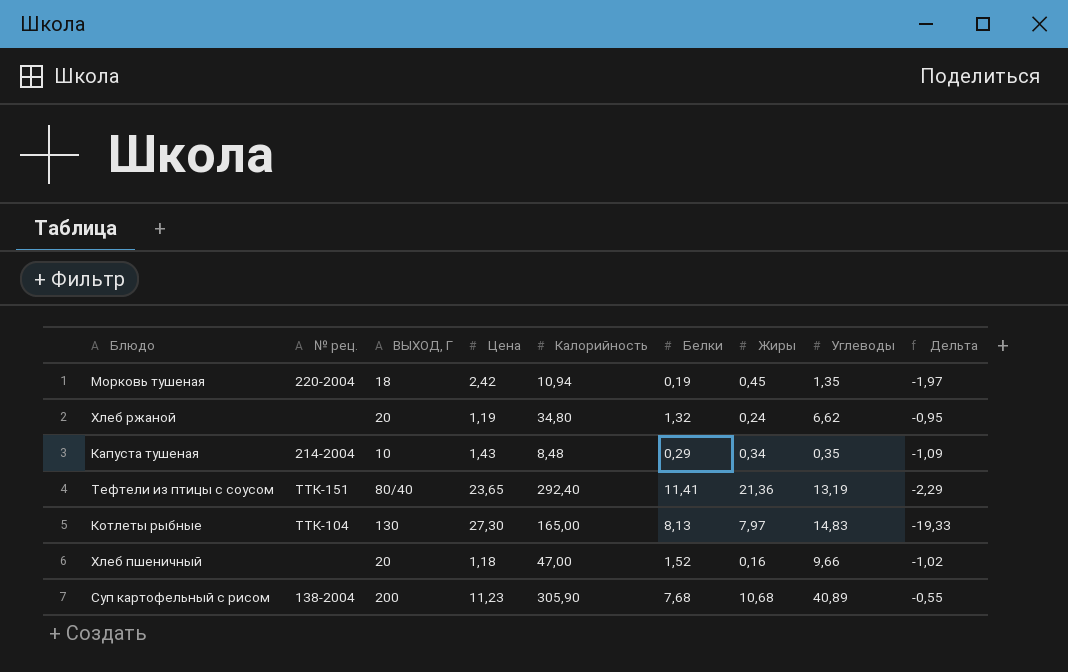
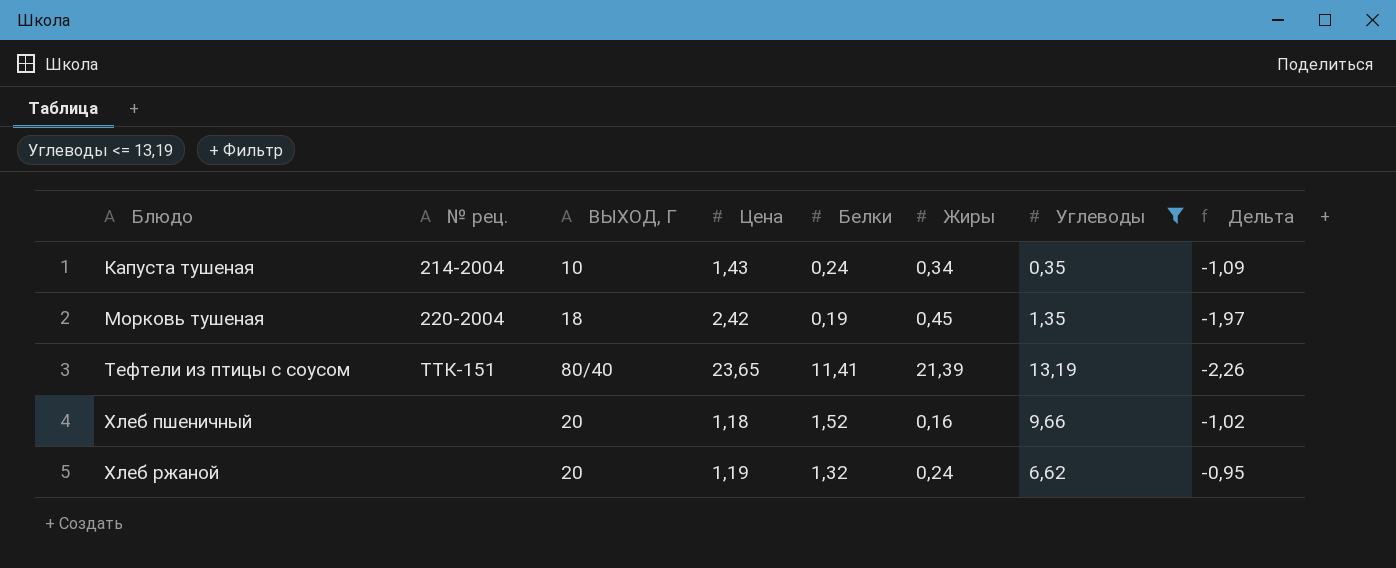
filter: none -> Углеводы <= 13,19
row order: none -> Блюдо ascending
column Калорийность | position: 5 -> none
Капуста тушеная | Белки: 0,29 -> 0,24
Тефтели из птицы с соусом | Жиры: 21,36 -> 21,39
Тефтели из птицы с соусом | Дельта: -2,29 -> -2,26

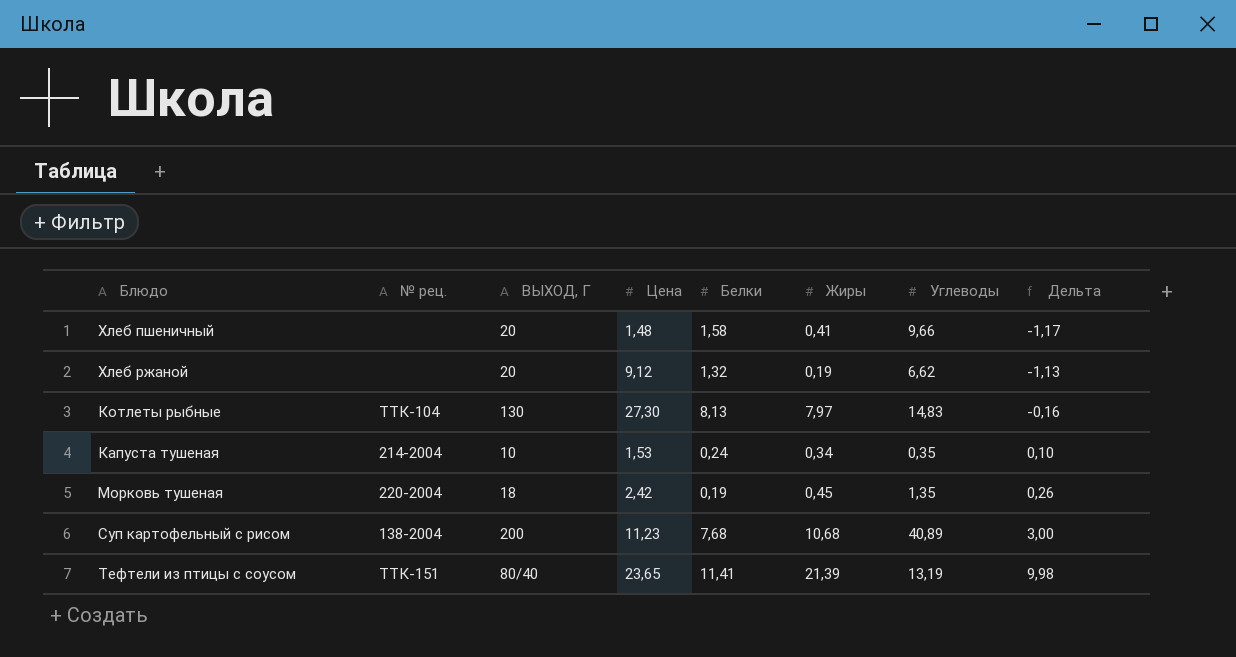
filter: Углеводы <= 13,19 -> none
row order: Блюдо ascending -> Дельта ascending
column Дельта | formula: [Жиры] - [Цена] -> [Жиры] - [Белки]
Хлеб пшеничный | Цена: 1,18 -> 1,48
Хлеб пшеничный | Белки: 1,52 -> 1,58
Хлеб пшеничный | Жиры: 0,16 -> 0,41
Хлеб ржаной | Цена: 1,19 -> 9,12
Хлеб ржаной | Жиры: 0,24 -> 0,19
Капуста тушеная | Цена: 1,43 -> 1,53

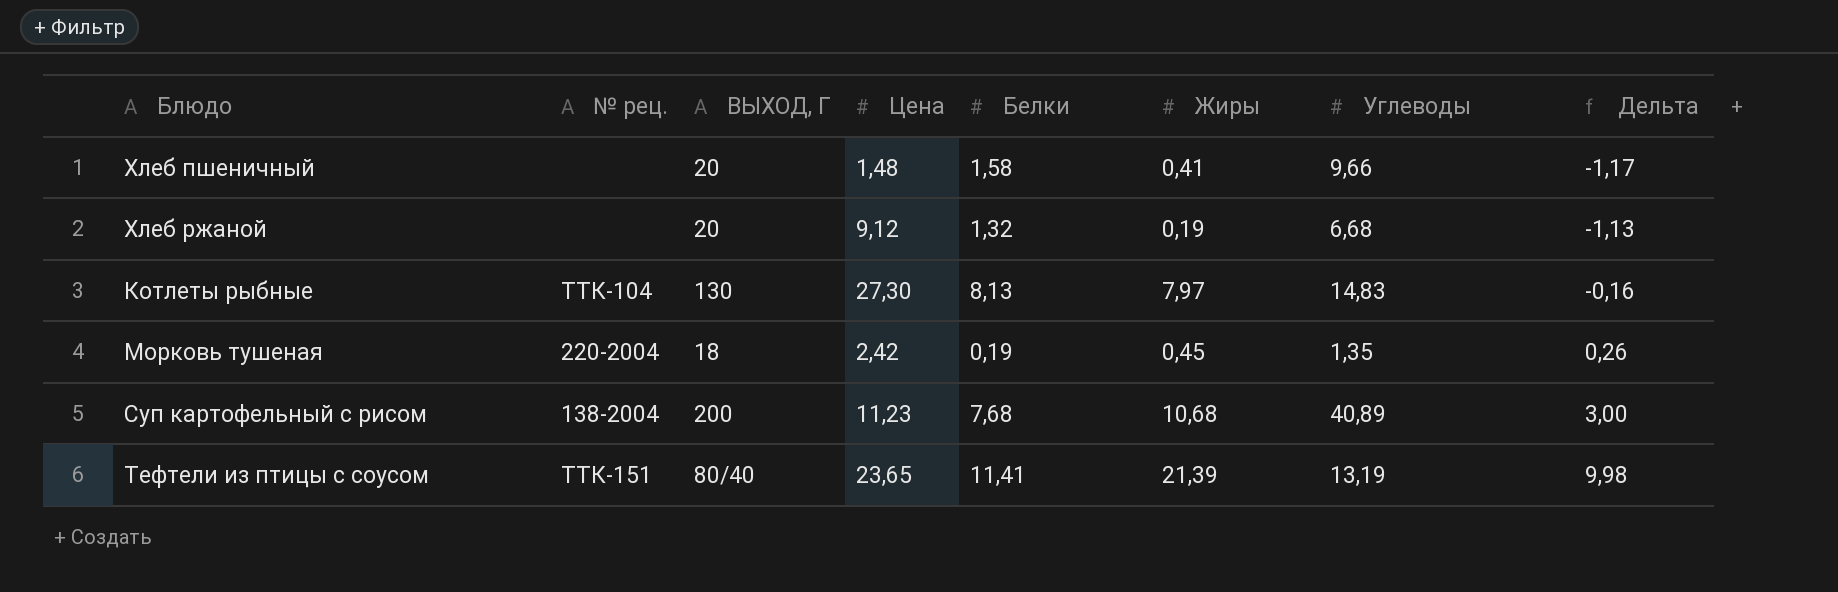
row Капуста тушеная: 214-2004 | 10 | 1,53 | 0,24 | 0,34 | 0,35 | 0,10 -> none
Хлеб ржаной | Углеводы: 6,62 -> 6,68

